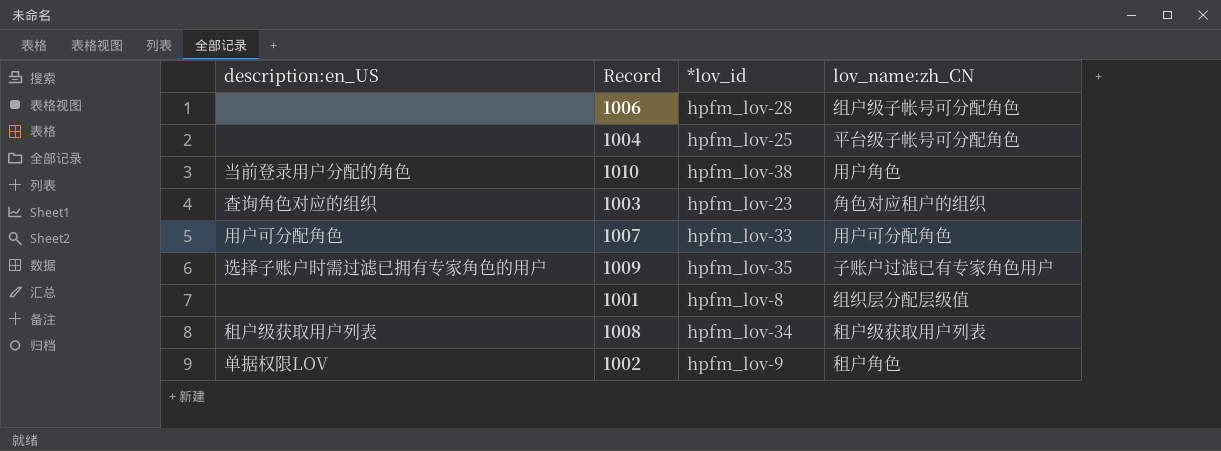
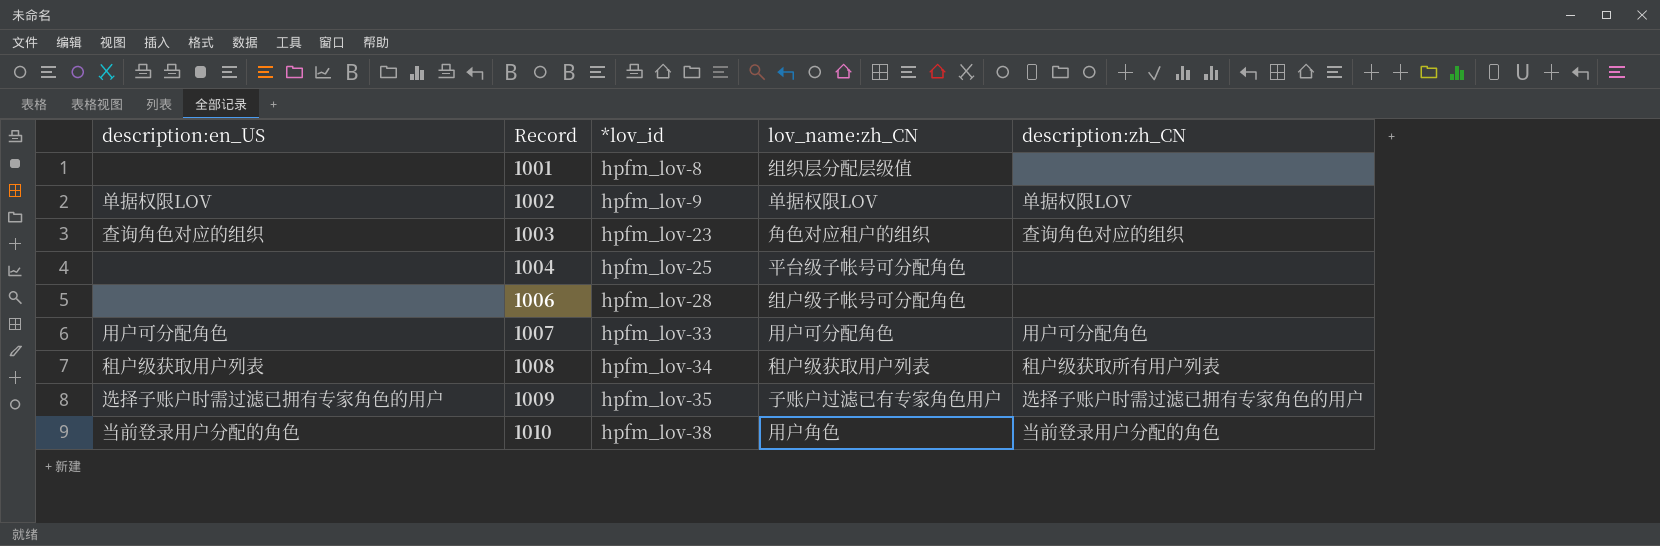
row order: none -> Record ascending
column description:zh_CN | position: none -> 5
1002 | lov_name:zh_CN: 租户角色 -> 单据权限LOV

